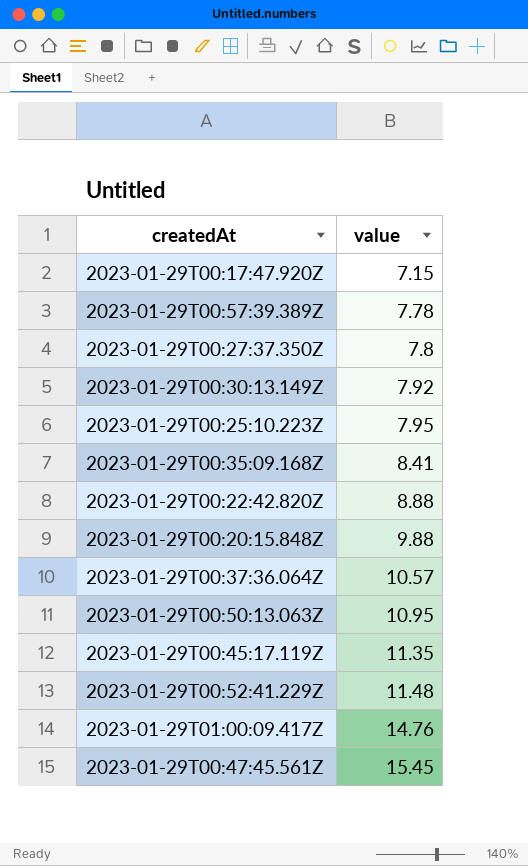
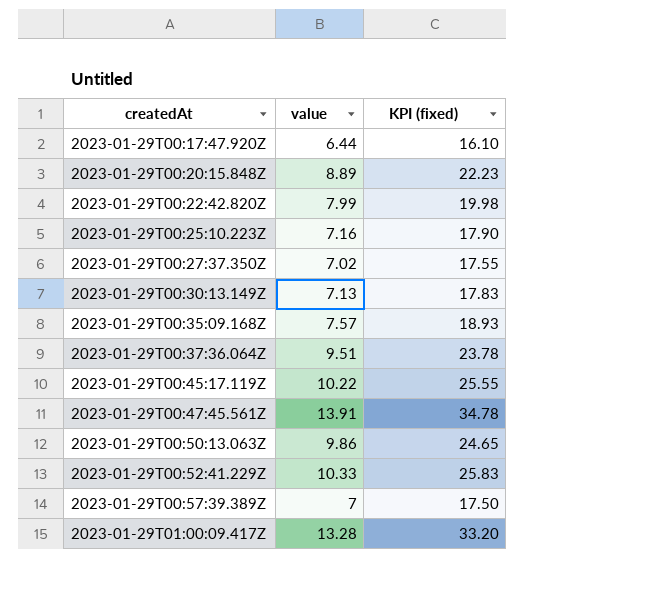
row order: value ascending -> createdAt ascending
column KPI (fixed) | formula: none -> [value] * 2.5
2023-01-29T00:17:47.920Z | value: 7.15 -> 6.44
2023-01-29T00:20:15.848Z | value: 9.88 -> 8.89
2023-01-29T00:22:42.820Z | value: 8.88 -> 7.99
2023-01-29T00:25:10.223Z | value: 7.95 -> 7.16
2023-01-29T00:27:37.350Z | value: 7.8 -> 7.02
2023-01-29T00:30:13.149Z | value: 7.92 -> 7.13
2023-01-29T00:35:09.168Z | value: 8.41 -> 7.57
2023-01-29T00:37:36.064Z | value: 10.57 -> 9.51
2023-01-29T00:45:17.119Z | value: 11.35 -> 10.22
2023-01-29T00:47:45.561Z | value: 15.45 -> 13.91
2023-01-29T00:50:13.063Z | value: 10.95 -> 9.86
2023-01-29T00:52:41.229Z | value: 11.48 -> 10.33
2023-01-29T00:57:39.389Z | value: 7.78 -> 7
2023-01-29T01:00:09.417Z | value: 14.76 -> 13.28

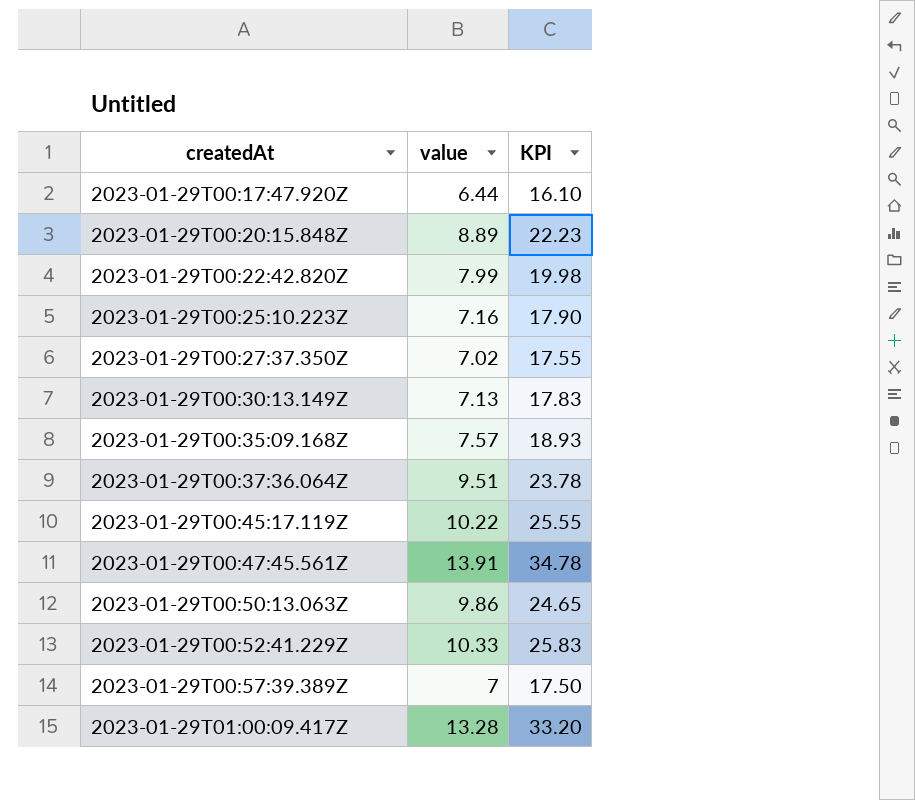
column name: KPI (fixed) -> KPI

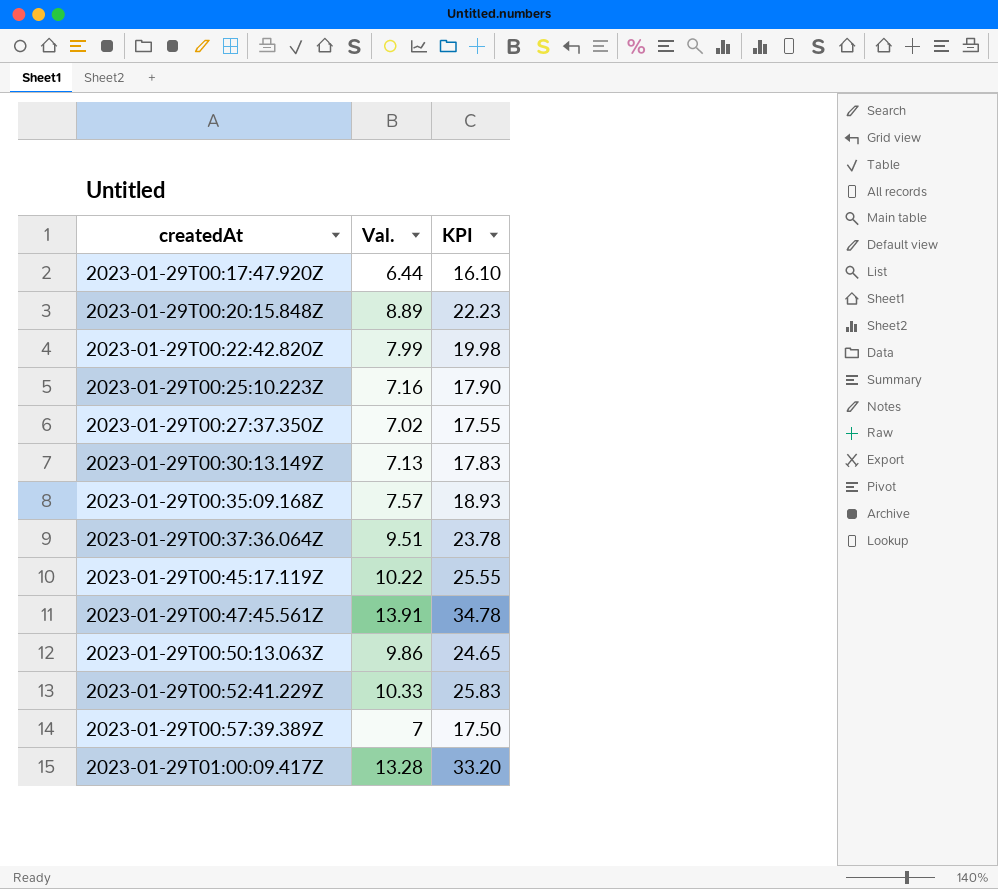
column name: value -> Val.

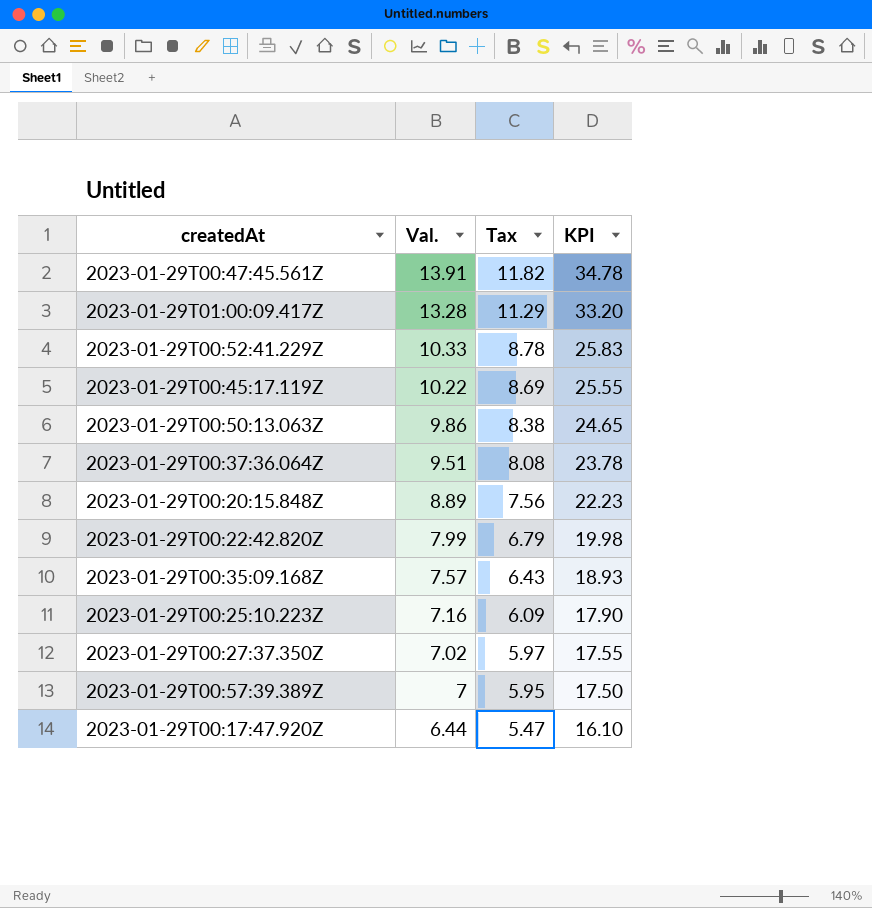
row order: createdAt ascending -> Val. descending
column Tax | formula: none -> [Val.] * 0.85
row 2023-01-29T00:30:13.149Z: 7.13 | 17.83 -> none

